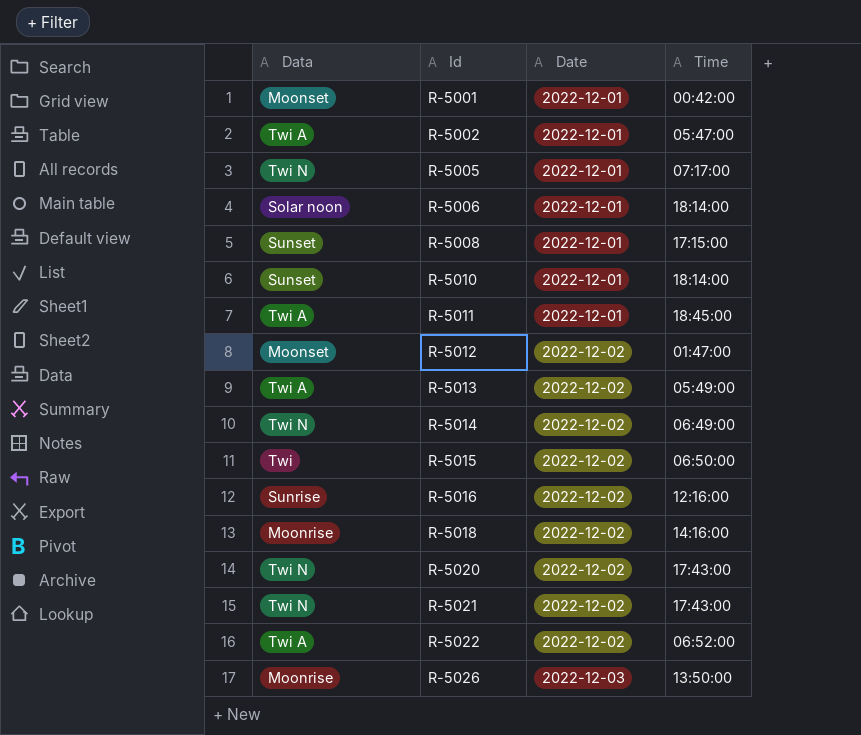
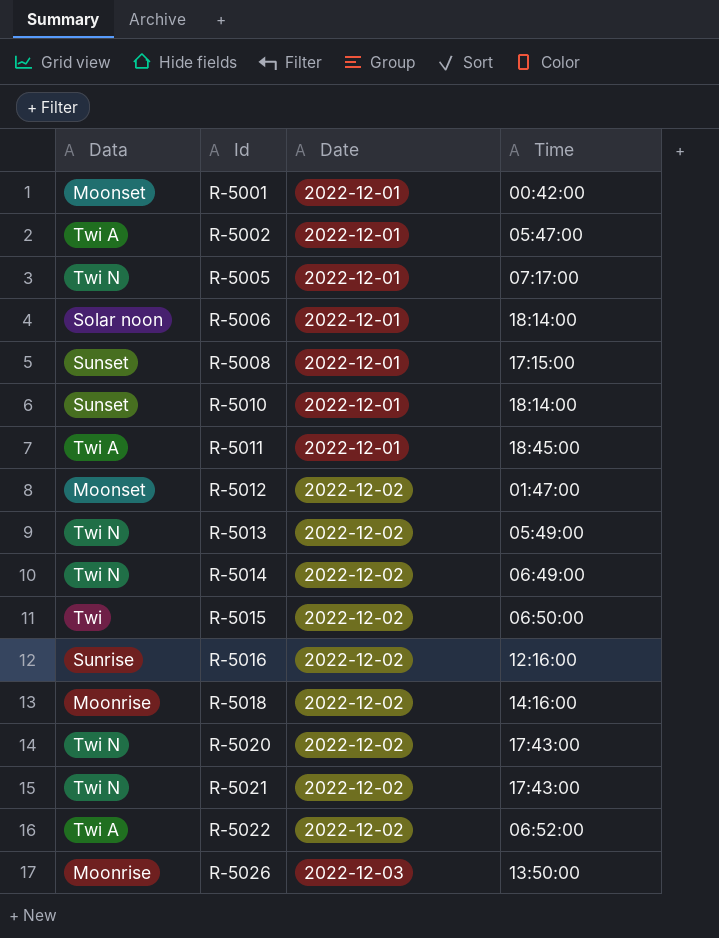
R-5013 | Data: Twi A -> Twi N

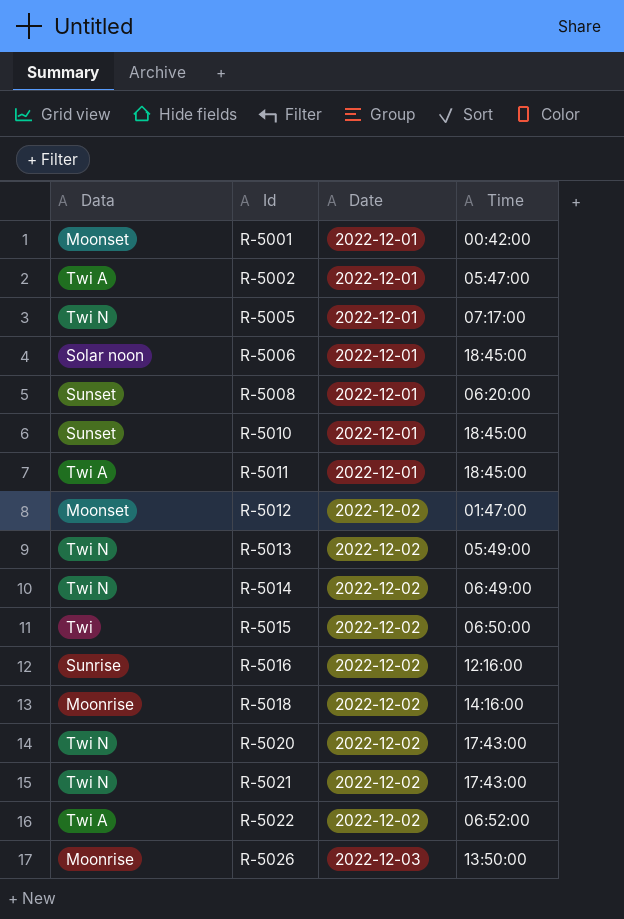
R-5006 | Time: 18:14:00 -> 18:45:00
R-5008 | Time: 17:15:00 -> 06:20:00
R-5010 | Time: 18:14:00 -> 18:45:00

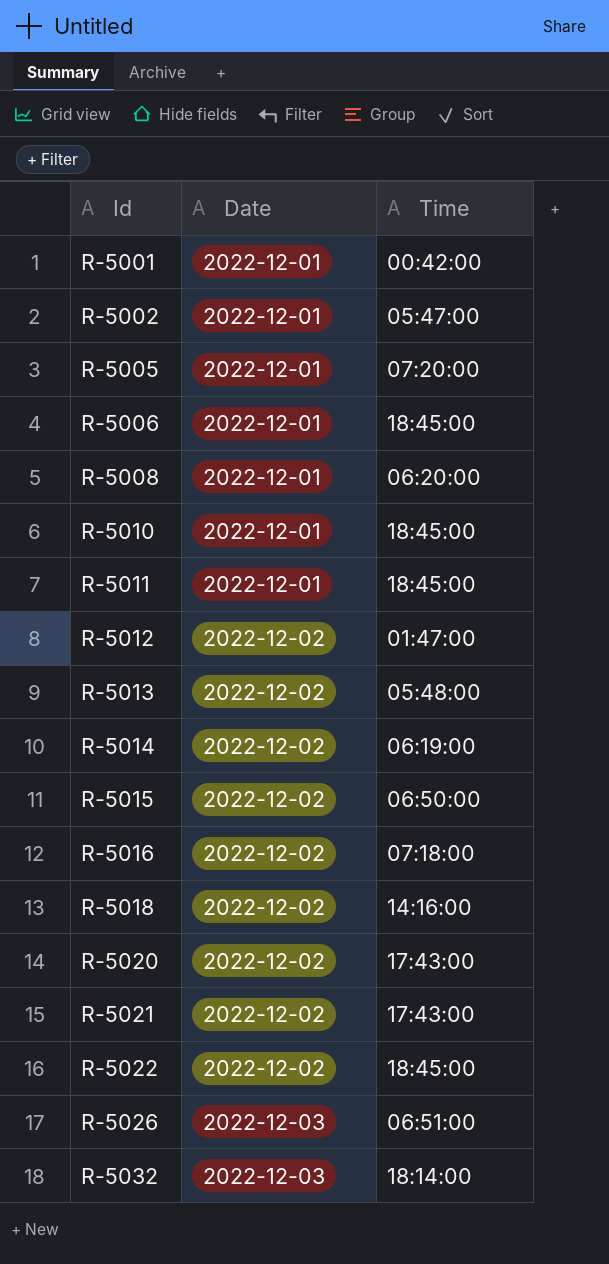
column Data | position: 1 -> none
R-5005 | Time: 07:17:00 -> 07:20:00
R-5013 | Time: 05:49:00 -> 05:48:00
R-5014 | Time: 06:49:00 -> 06:19:00
R-5016 | Time: 12:16:00 -> 07:18:00
R-5022 | Time: 06:52:00 -> 18:45:00
R-5026 | Time: 13:50:00 -> 06:51:00
row R-5032: none -> 2022-12-03 | 18:14:00

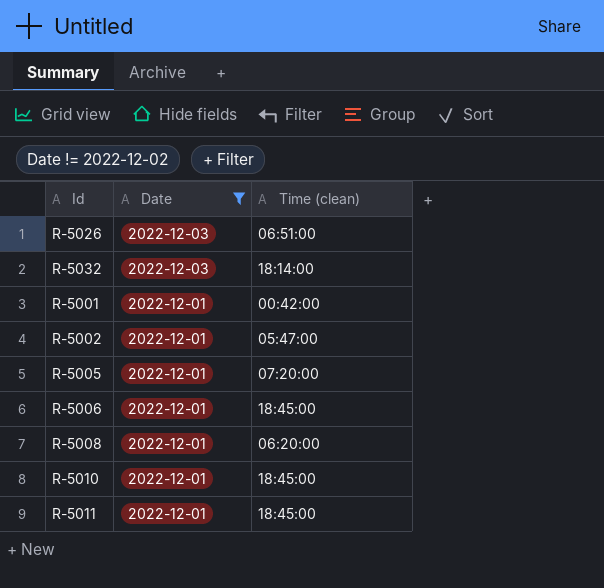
filter: none -> Date != 2022-12-02
row order: Id ascending -> Date descending
column name: Time -> Time (clean)

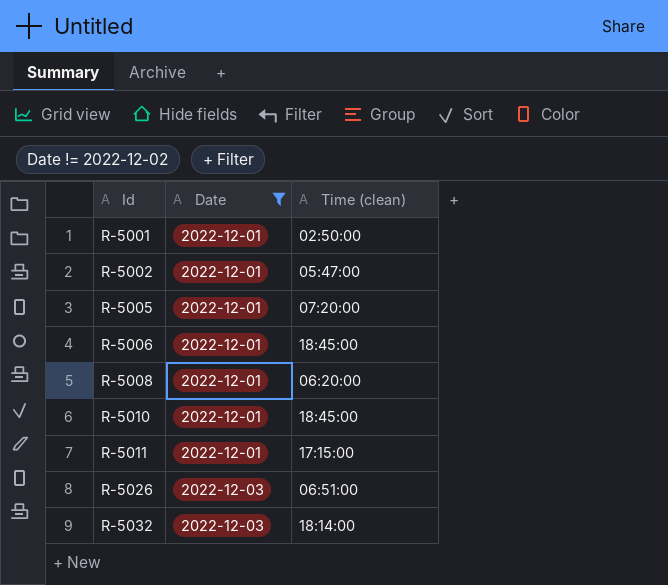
row order: Date descending -> Id ascending
R-5001 | Time (clean): 00:42:00 -> 02:50:00
R-5011 | Time (clean): 18:45:00 -> 17:15:00

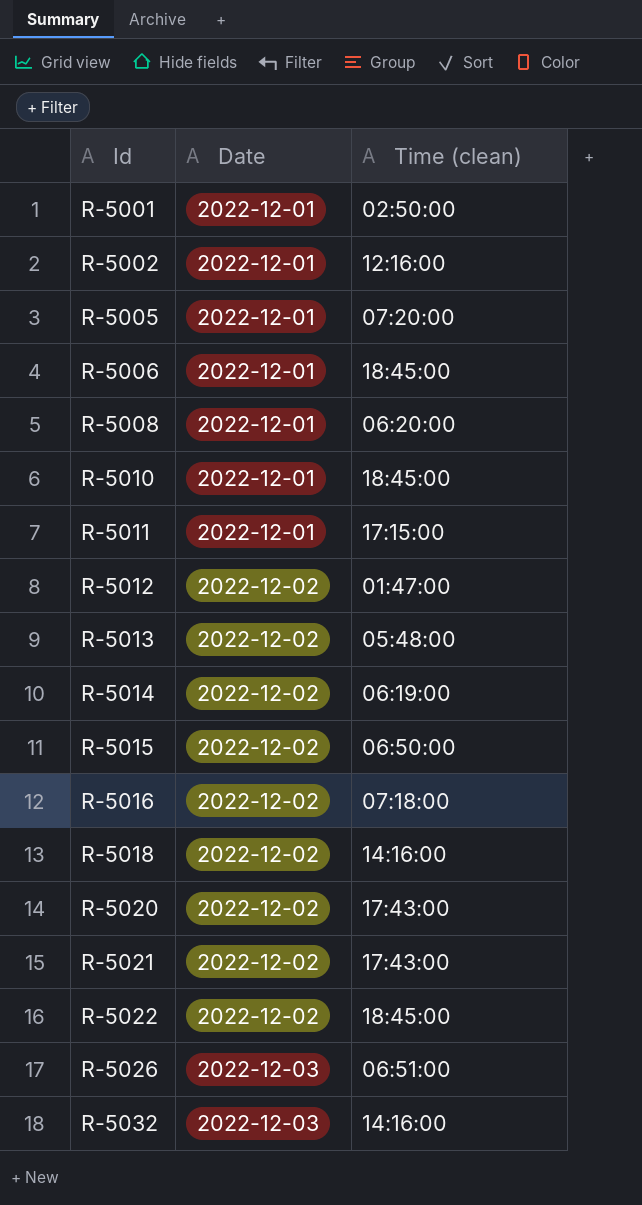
filter: Date != 2022-12-02 -> none
R-5002 | Time (clean): 05:47:00 -> 12:16:00
R-5032 | Time (clean): 18:14:00 -> 14:16:00

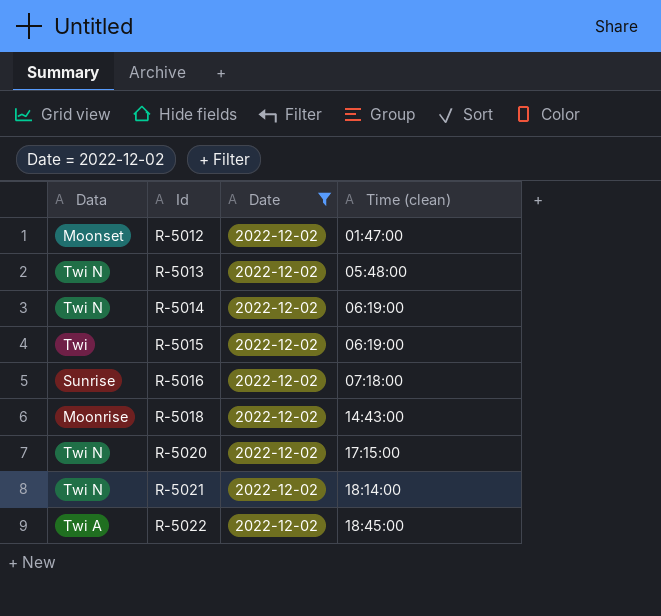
filter: none -> Date = 2022-12-02
column Data | position: none -> 1
R-5015 | Time (clean): 06:50:00 -> 06:19:00
R-5018 | Time (clean): 14:16:00 -> 14:43:00
R-5020 | Time (clean): 17:43:00 -> 17:15:00
R-5021 | Time (clean): 17:43:00 -> 18:14:00

